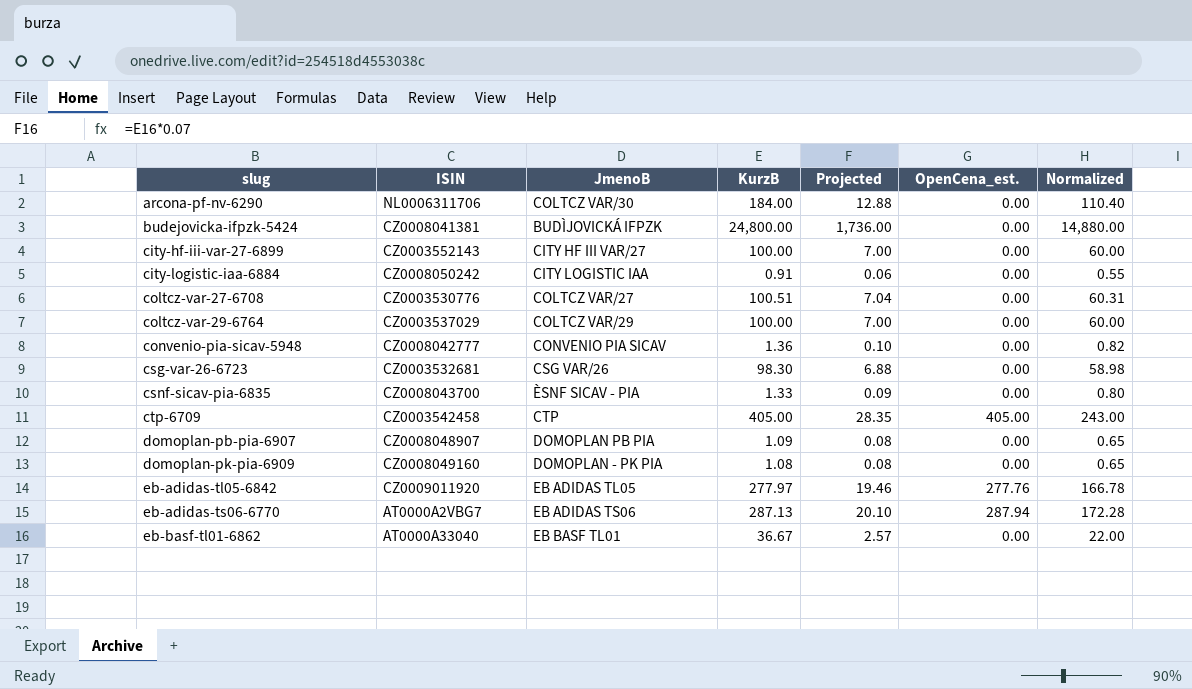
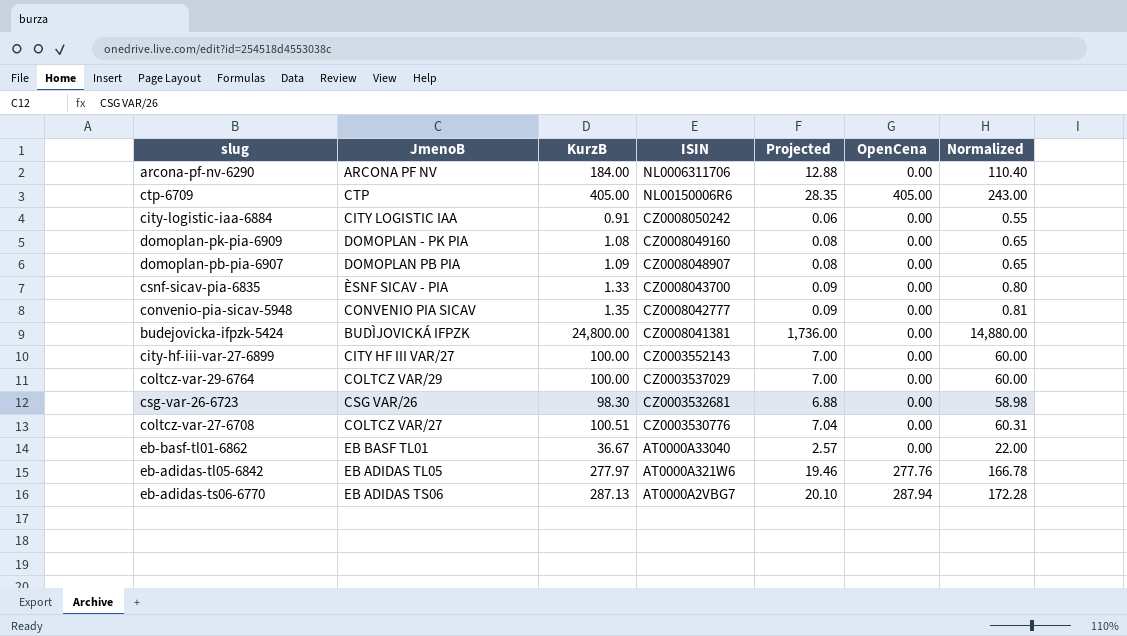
row order: slug ascending -> ISIN descending
column ISIN | position: 2 -> 4
column name: OpenCena_est. -> OpenCena
arcona-pf-nv-6290 | JmenoB: COLTCZ VAR/30 -> ARCONA PF NV
ctp-6709 | ISIN: CZ0003542458 -> NL00150006R6
convenio-pia-sicav-5948 | KurzB: 1.36 -> 1.35
convenio-pia-sicav-5948 | Projected: 0.10 -> 0.09
convenio-pia-sicav-5948 | Normalized: 0.82 -> 0.81
eb-adidas-tl05-6842 | ISIN: CZ0009011920 -> AT0000A321W6

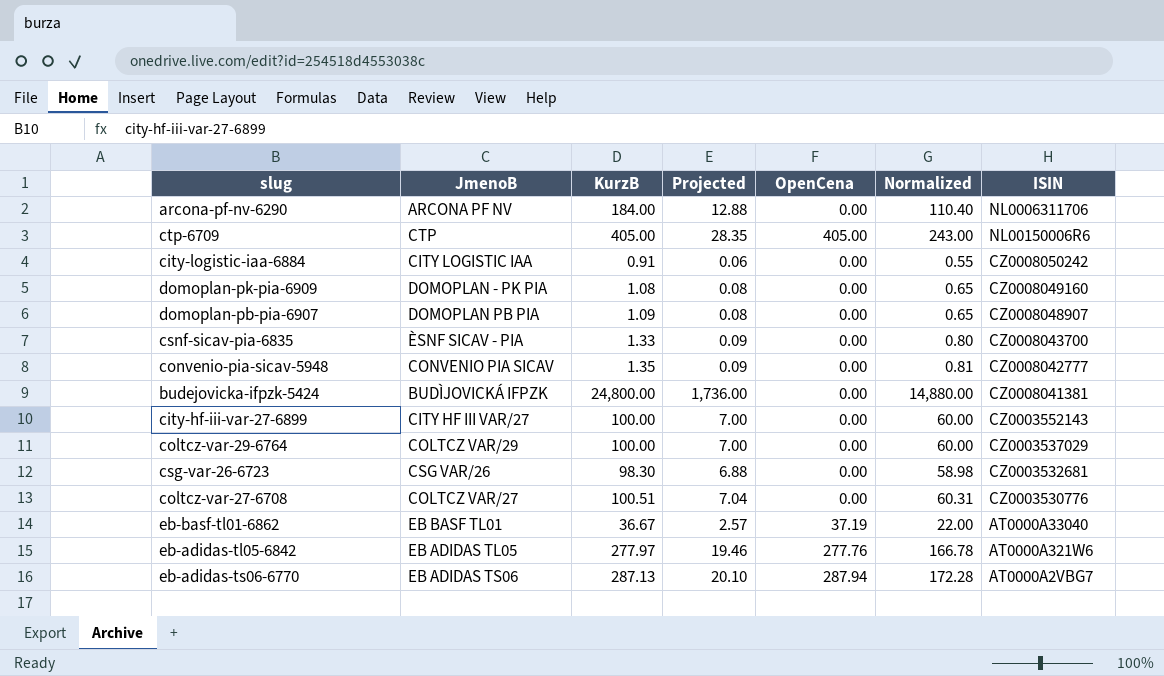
column ISIN | position: 4 -> 7
eb-basf-tl01-6862 | OpenCena: 0.00 -> 37.19

